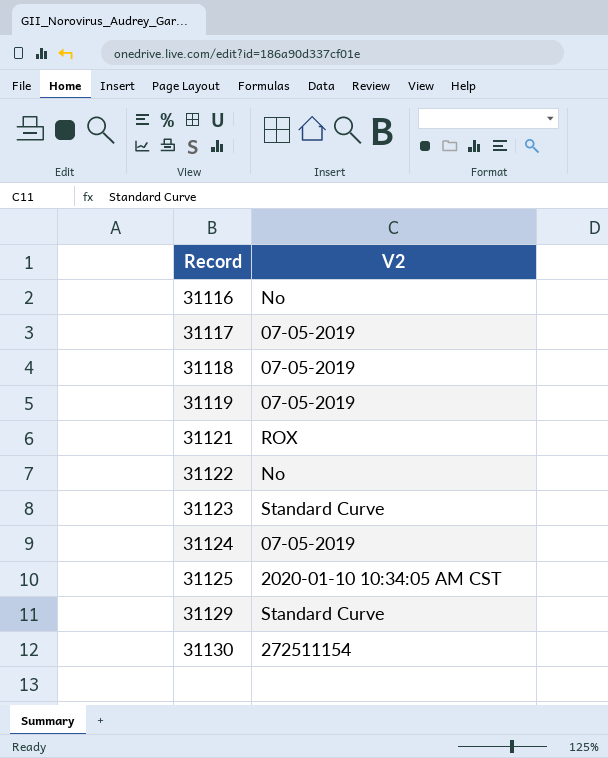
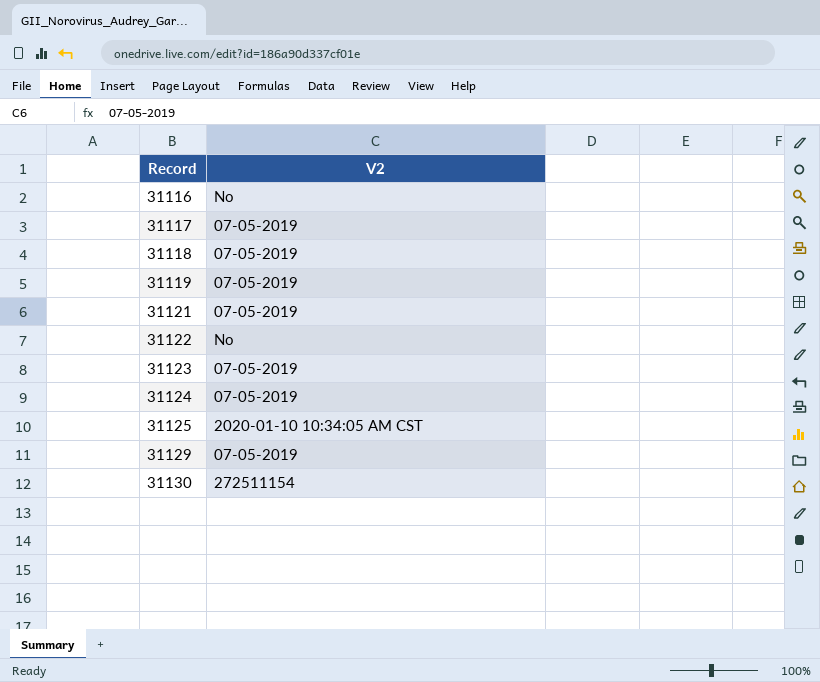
31121 | V2: ROX -> 07-05-2019
31123 | V2: Standard Curve -> 07-05-2019
31129 | V2: Standard Curve -> 07-05-2019

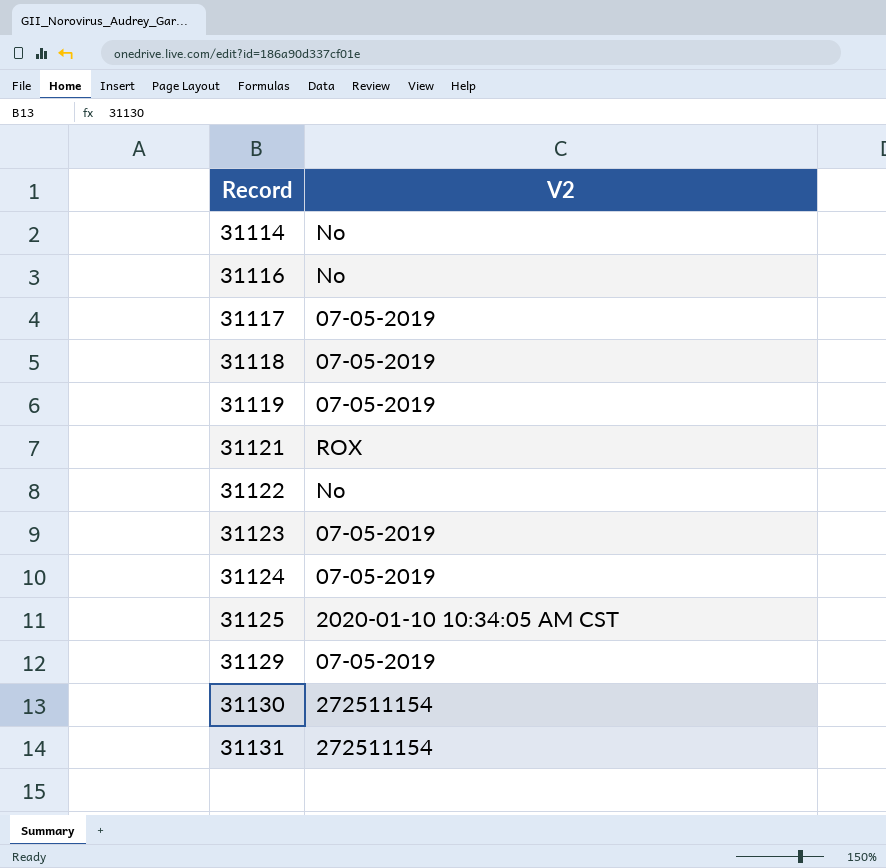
row 31114: none -> No
31121 | V2: 07-05-2019 -> ROX
row 31131: none -> 272511154

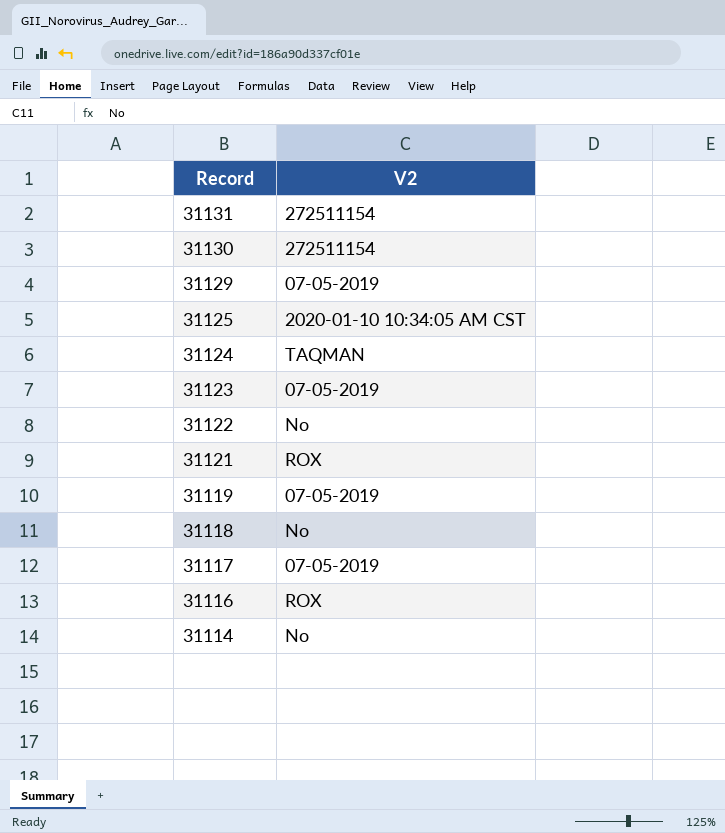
row order: Record ascending -> Record descending
31124 | V2: 07-05-2019 -> TAQMAN
31118 | V2: 07-05-2019 -> No
31116 | V2: No -> ROX

